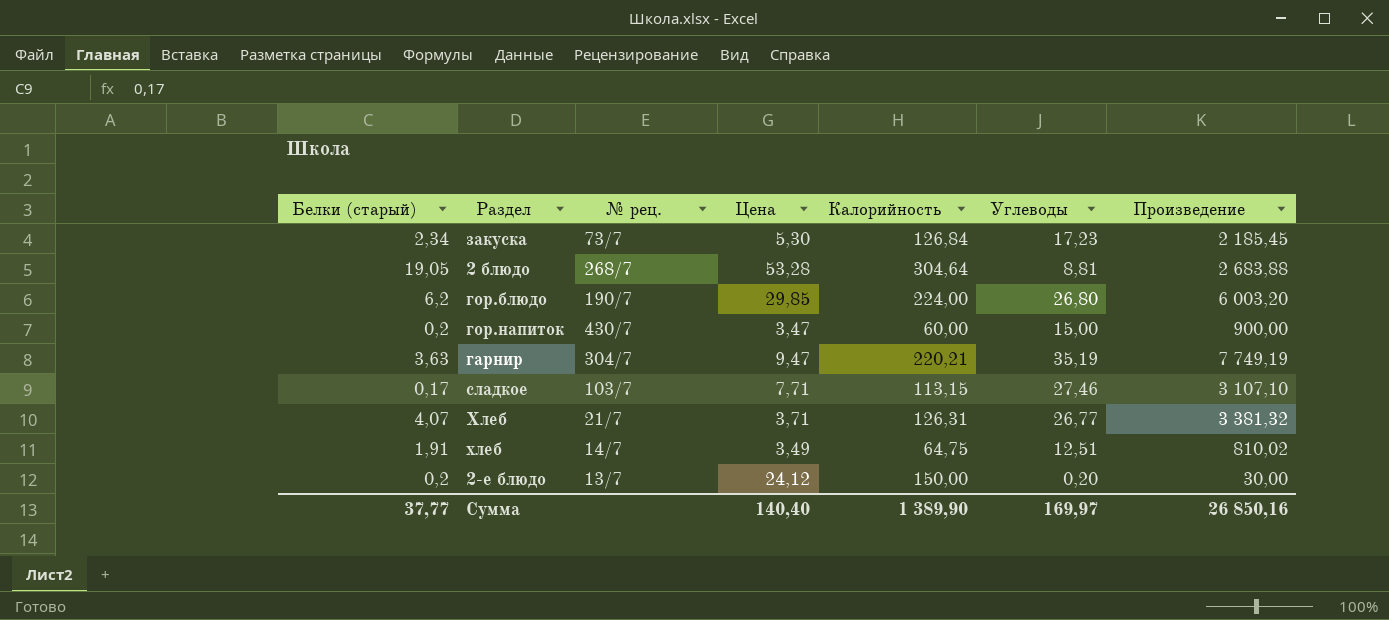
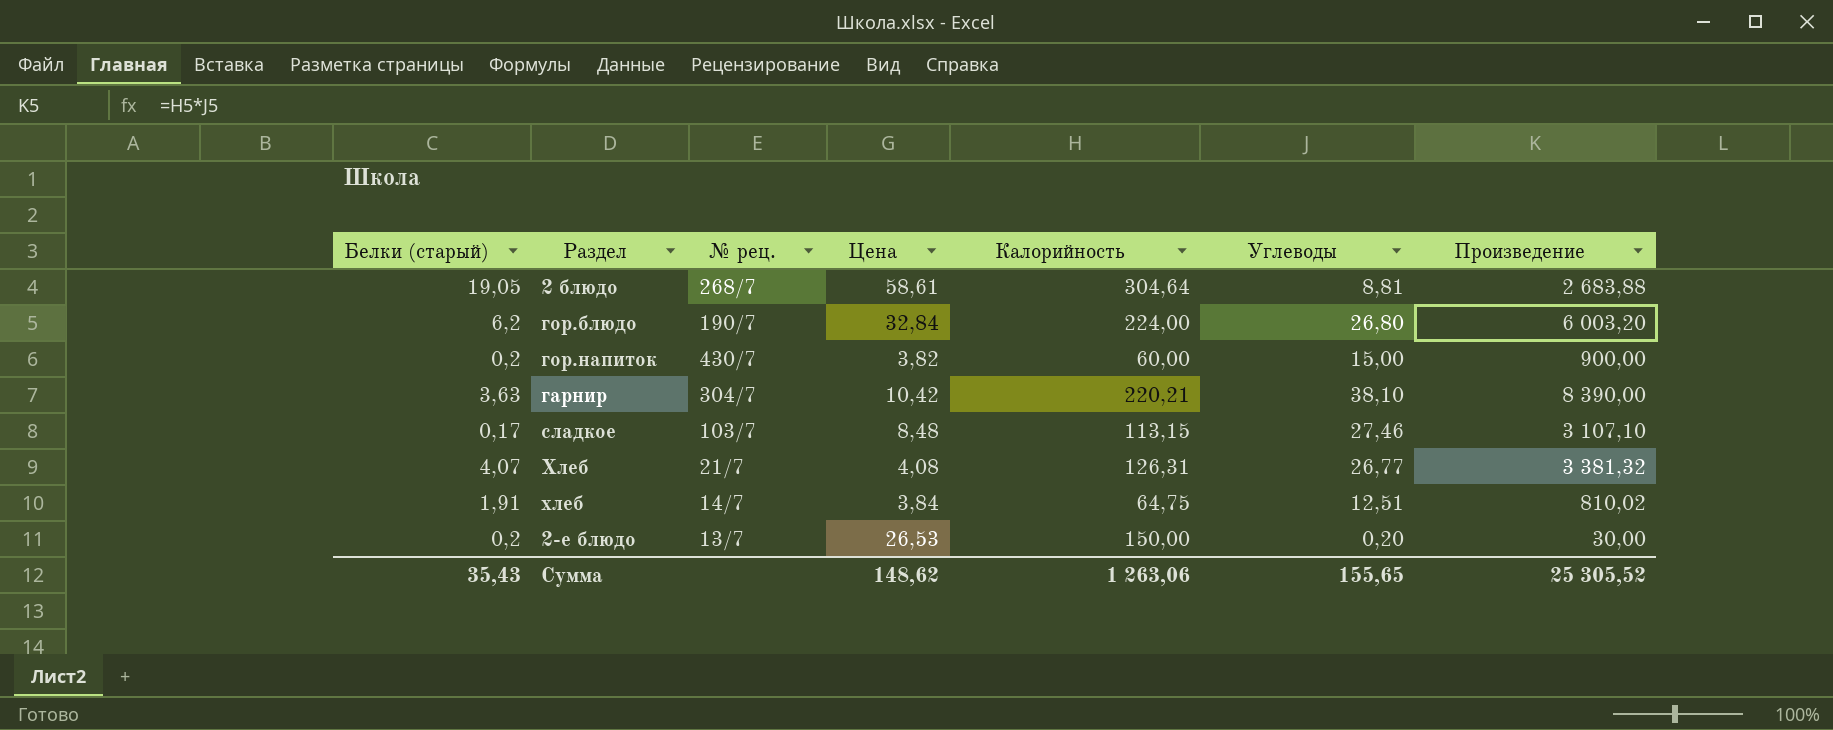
row закуска: 2,34 | 73/7 | 5,30 | 126,84 | 17,23 | 2 185,45 -> none
2 блюдо | Цена: 53,28 -> 58,61
гор.блюдо | Цена: 29,85 -> 32,84
гор.напиток | Цена: 3,47 -> 3,82
гарнир | Цена: 9,47 -> 10,42
гарнир | Углеводы: 35,19 -> 38,10
гарнир | Произведение: 7 749,19 -> 8 390,00
сладкое | Цена: 7,71 -> 8,48
Хлеб | Цена: 3,71 -> 4,08
хлеб | Цена: 3,49 -> 3,84
2-е блюдо | Цена: 24,12 -> 26,53
Сумма | Белки (старый): 37,77 -> 35,43
Сумма | Цена: 140,40 -> 148,62
Сумма | Калорийность: 1 389,90 -> 1 263,06
Сумма | Углеводы: 169,97 -> 155,65
Сумма | Произведение: 26 850,16 -> 25 305,52

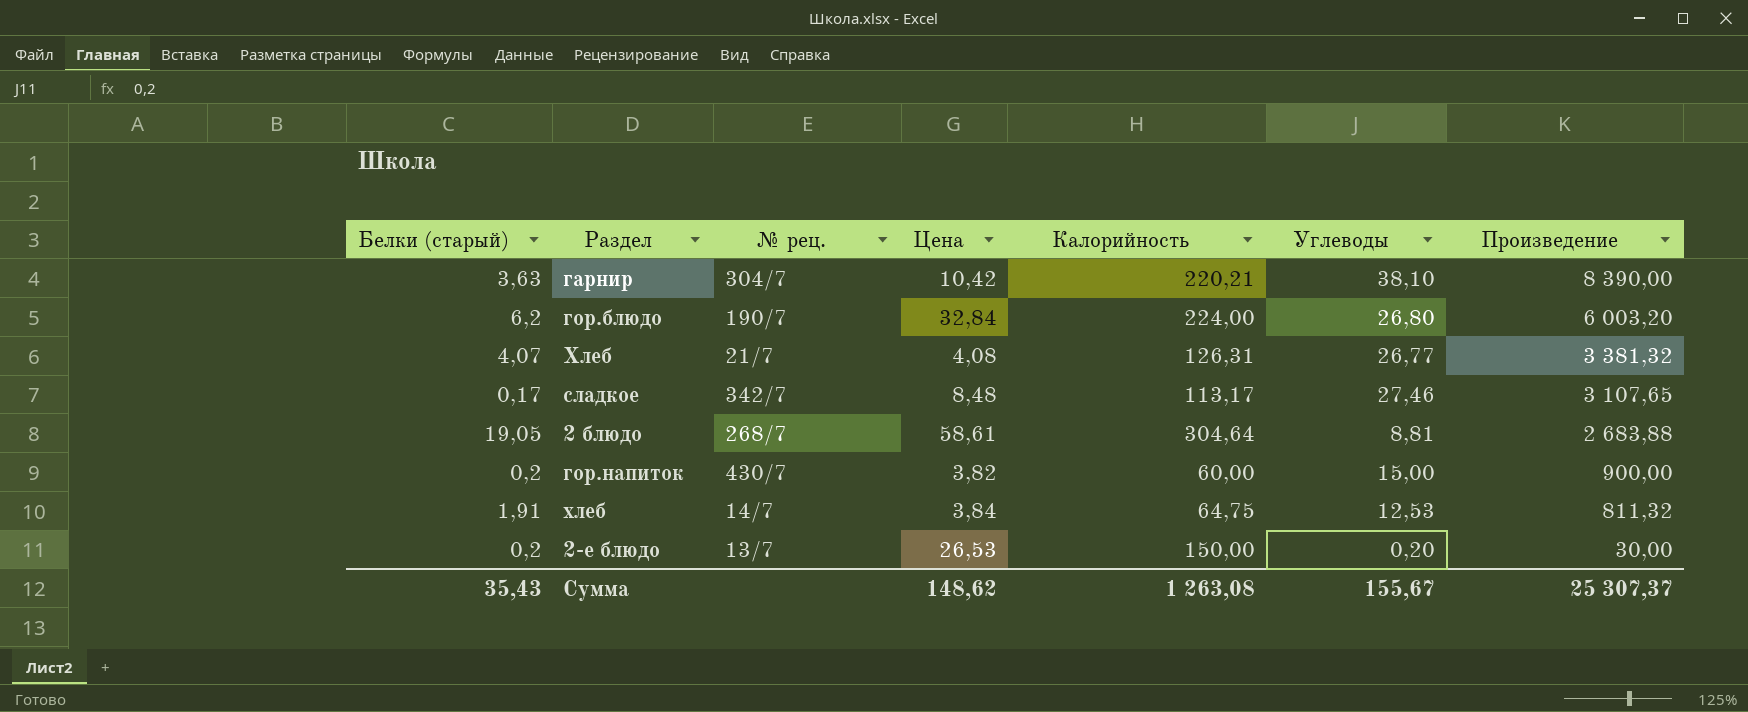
row order: none -> Произведение descending
сладкое | № рец.: 103/7 -> 342/7
сладкое | Калорийность: 113,15 -> 113,17
сладкое | Произведение: 3 107,10 -> 3 107,65
хлеб | Углеводы: 12,51 -> 12,53
хлеб | Произведение: 810,02 -> 811,32
Сумма | Калорийность: 1 263,06 -> 1 263,08
Сумма | Углеводы: 155,65 -> 155,67
Сумма | Произведение: 25 305,52 -> 25 307,37

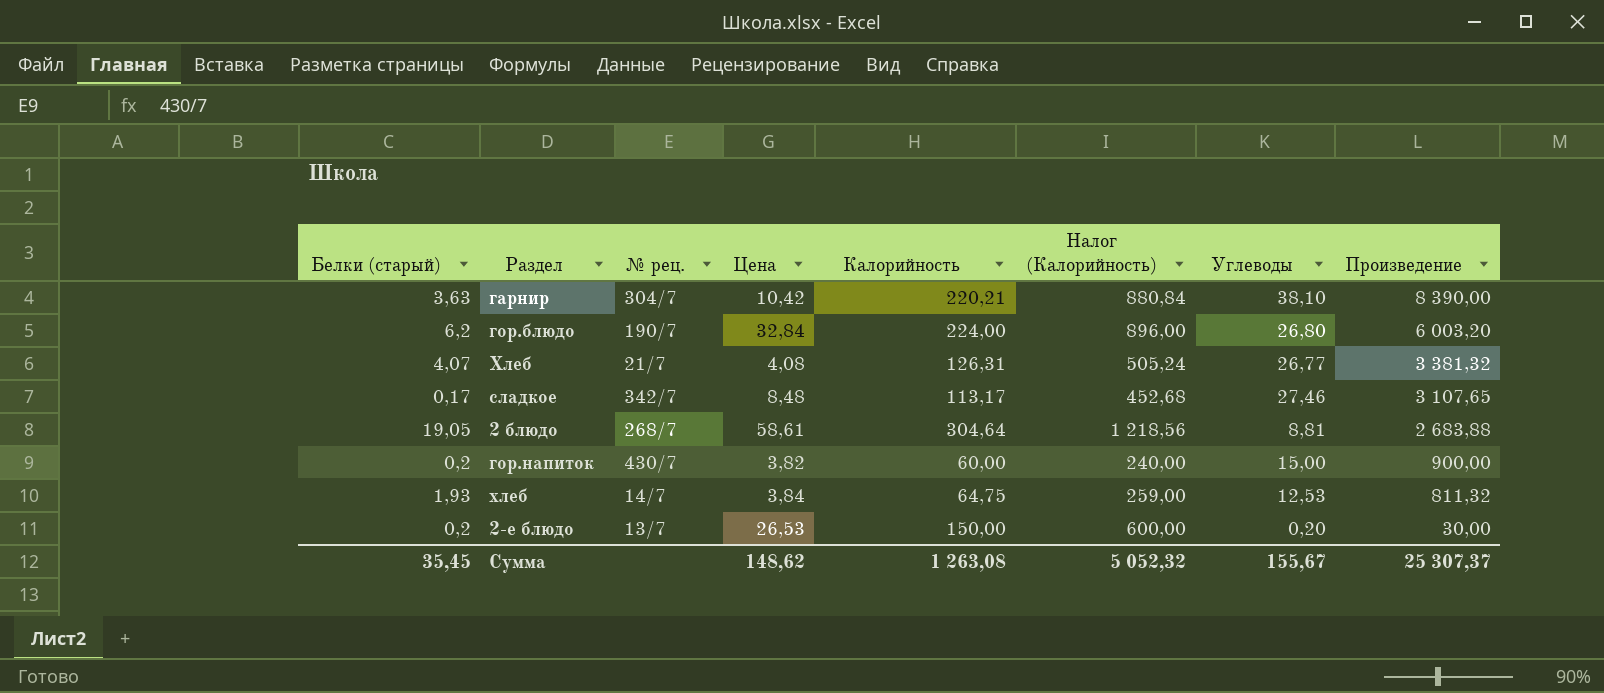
column Налог (Калорийность) | formula: none -> [Калорийность] * 4
хлеб | Белки (старый): 1,91 -> 1,93
Сумма | Белки (старый): 35,43 -> 35,45

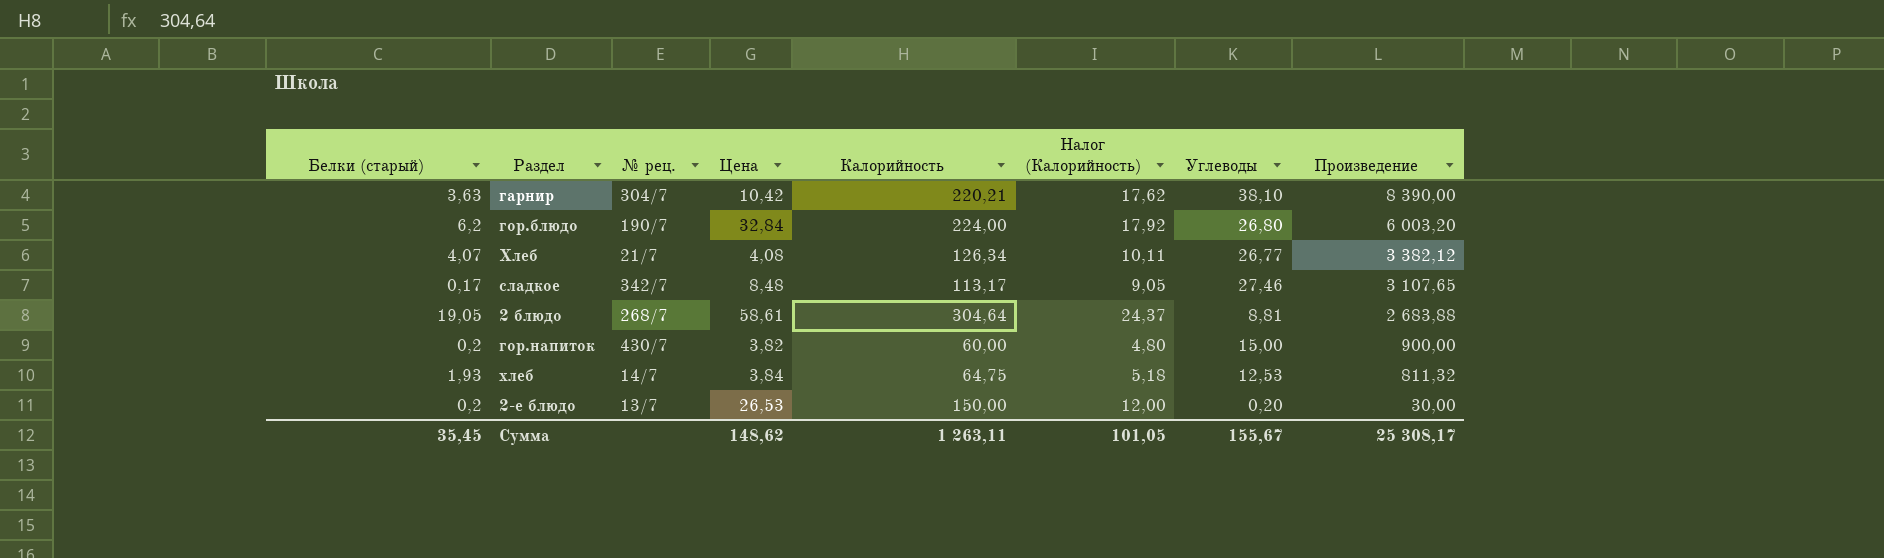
column Налог (Калорийность) | formula: [Калорийность] * 4 -> [Калорийность] * 0,08
Хлеб | Калорийность: 126,31 -> 126,34
Хлеб | Произведение: 3 381,32 -> 3 382,12
Сумма | Калорийность: 1 263,08 -> 1 263,11
Сумма | Налог (Калорийность): 5 052,32 -> 101,05
Сумма | Произведение: 25 307,37 -> 25 308,17

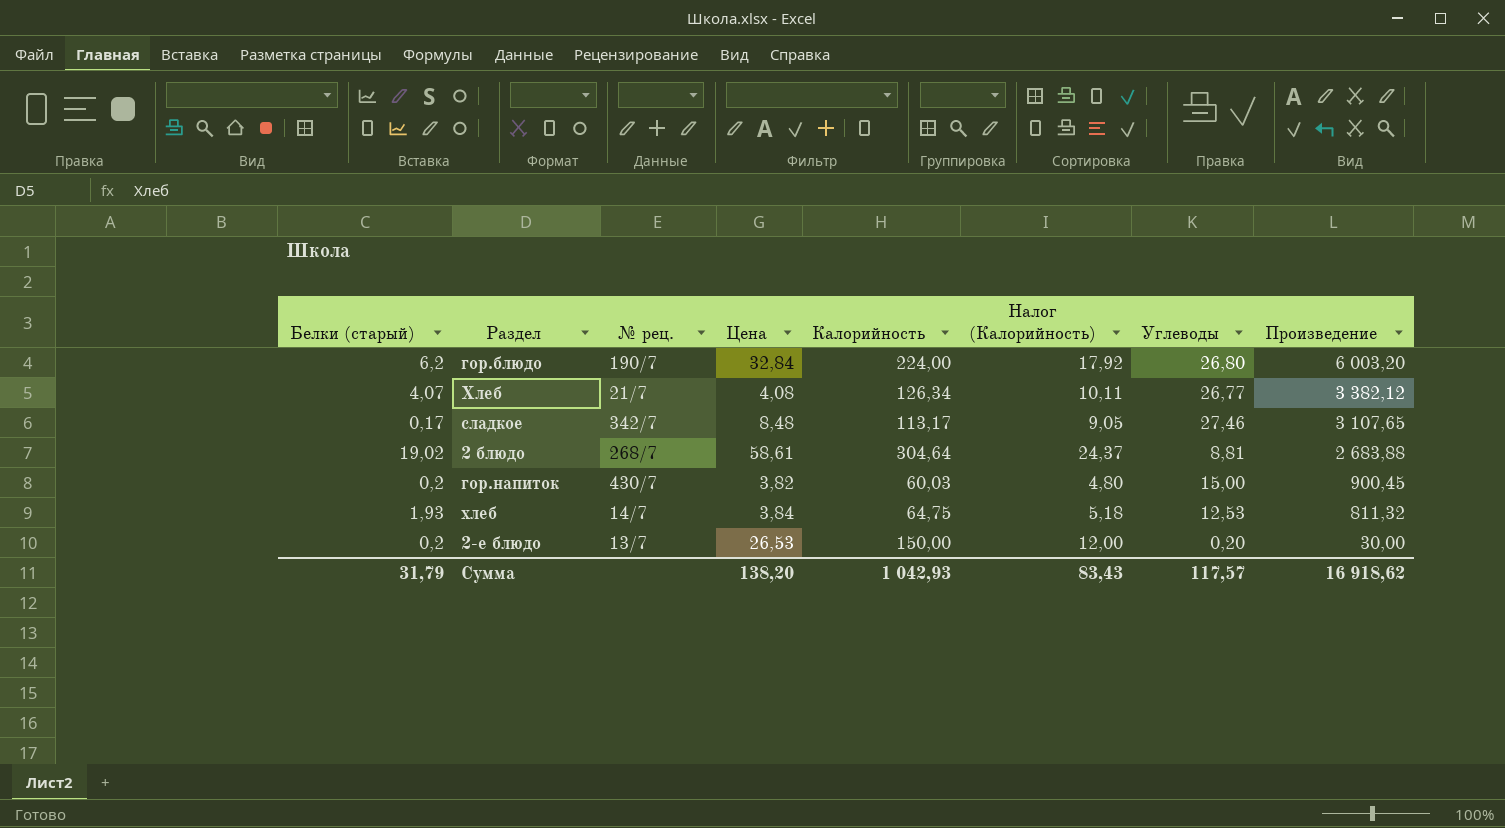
row гарнир: 3,63 | 304/7 | 10,42 | 220,21 | 17,62 | 38,10 | 8 390,00 -> none
2 блюдо | Белки (старый): 19,05 -> 19,02
гор.напиток | Калорийность: 60,00 -> 60,03
гор.напиток | Произведение: 900,00 -> 900,45
Сумма | Белки (старый): 35,45 -> 31,79
Сумма | Цена: 148,62 -> 138,20
Сумма | Калорийность: 1 263,11 -> 1 042,93
Сумма | Налог (Калорийность): 101,05 -> 83,43
Сумма | Углеводы: 155,67 -> 117,57
Сумма | Произведение: 25 308,17 -> 16 918,62

